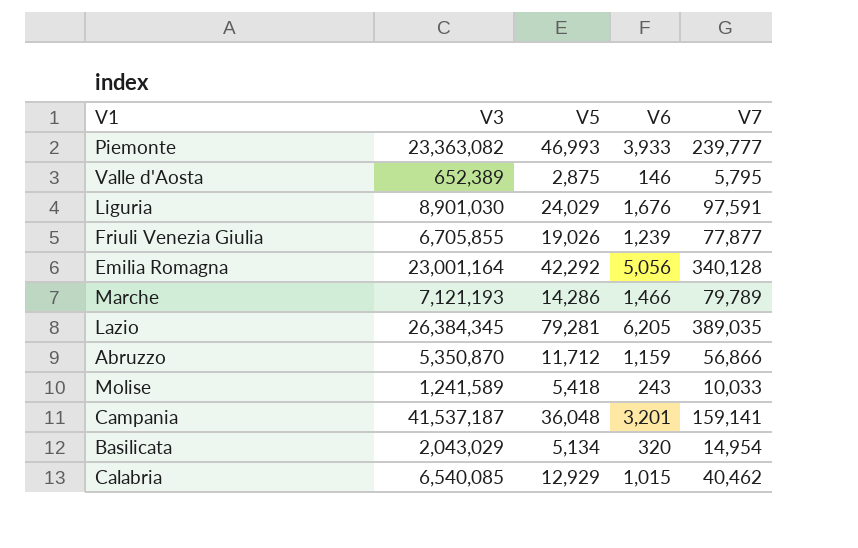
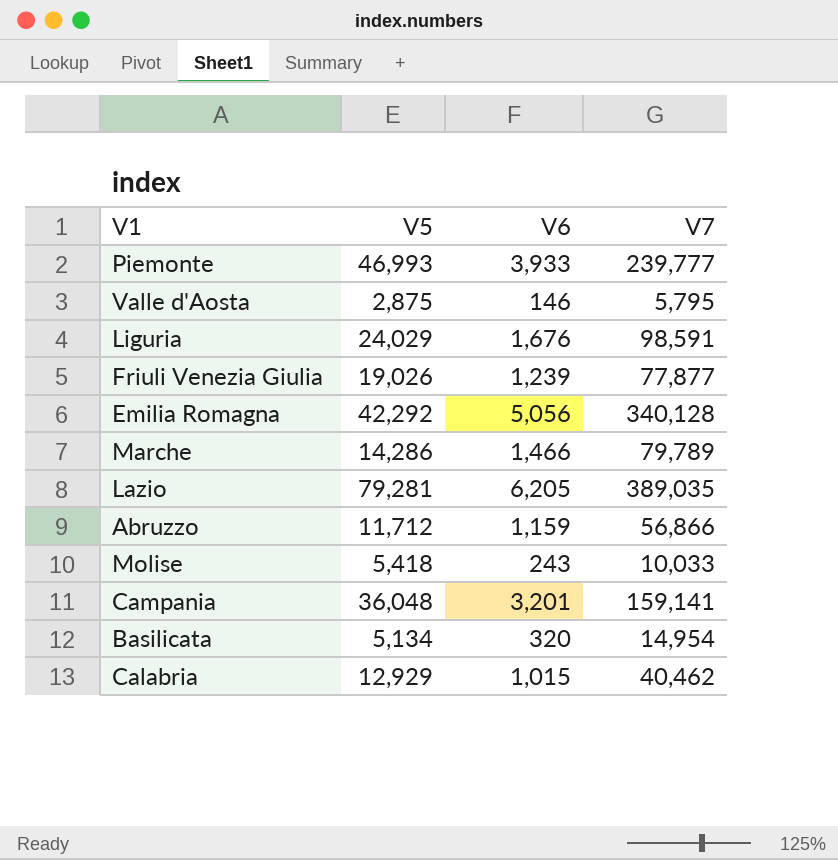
column V3 | position: 2 -> none
Liguria | V7: 97,591 -> 98,591

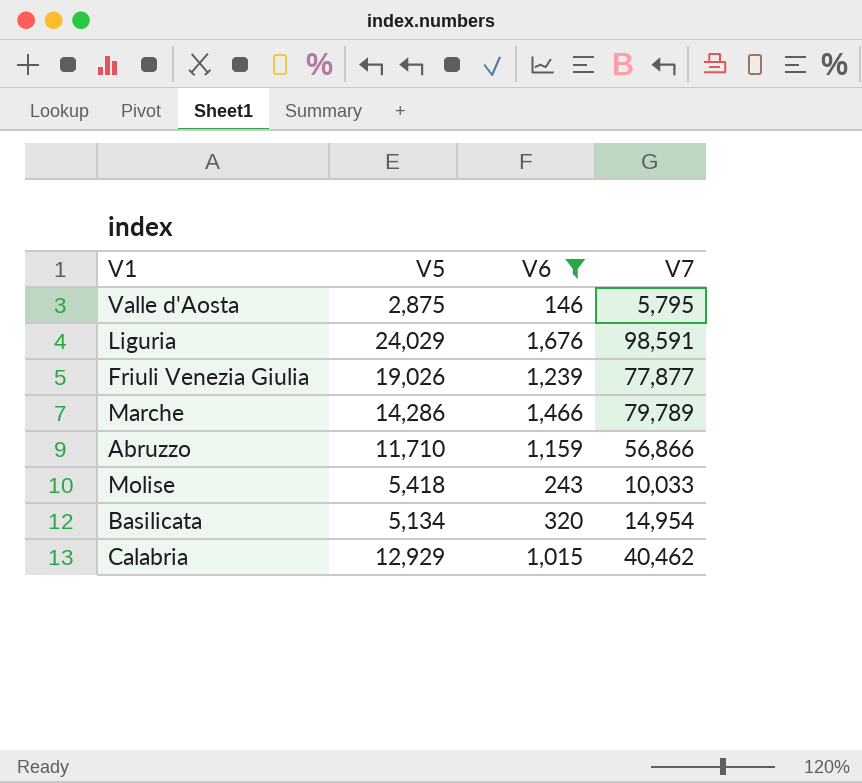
filter: none -> V6 <= 1,676
Abruzzo | V5: 11,712 -> 11,710

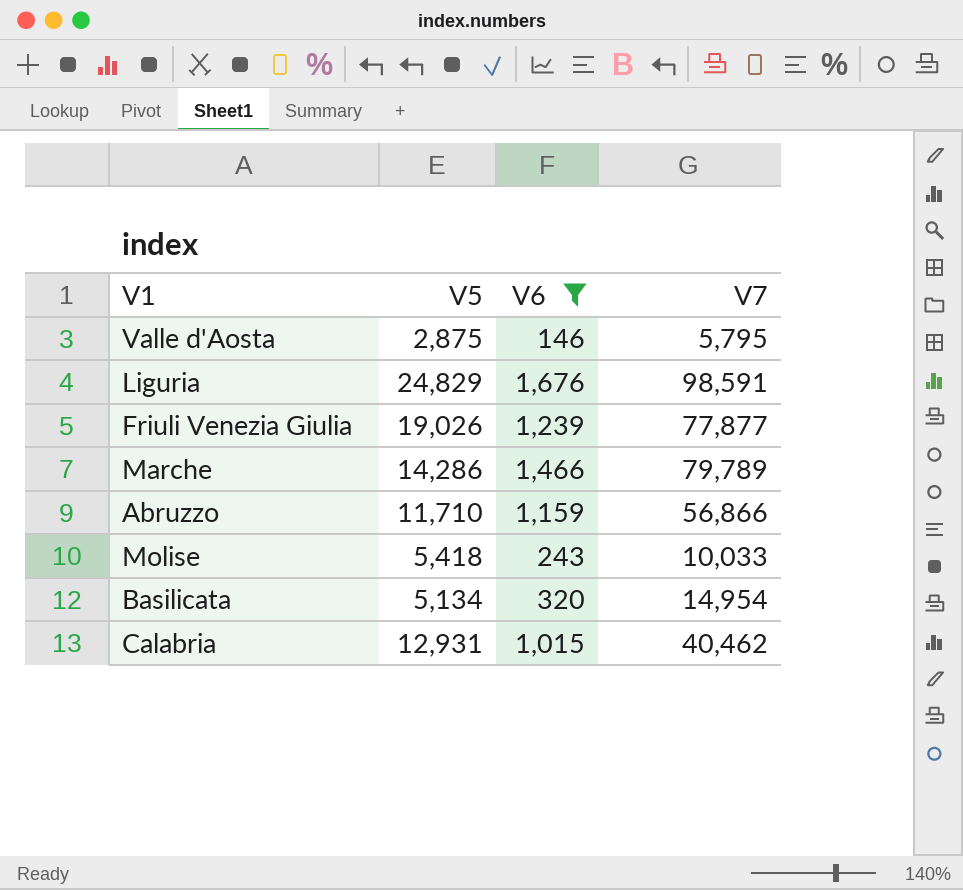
Liguria | V5: 24,029 -> 24,829
Calabria | V5: 12,929 -> 12,931

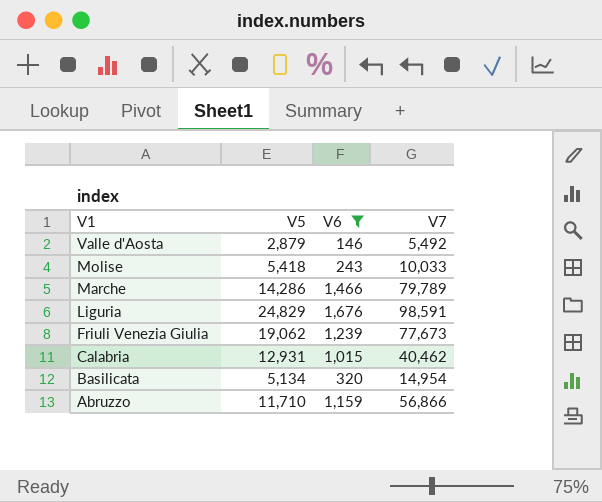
row order: none -> V1 descending
Valle d'Aosta | V5: 2,875 -> 2,879
Valle d'Aosta | V7: 5,795 -> 5,492
Friuli Venezia Giulia | V5: 19,026 -> 19,062
Friuli Venezia Giulia | V7: 77,877 -> 77,673

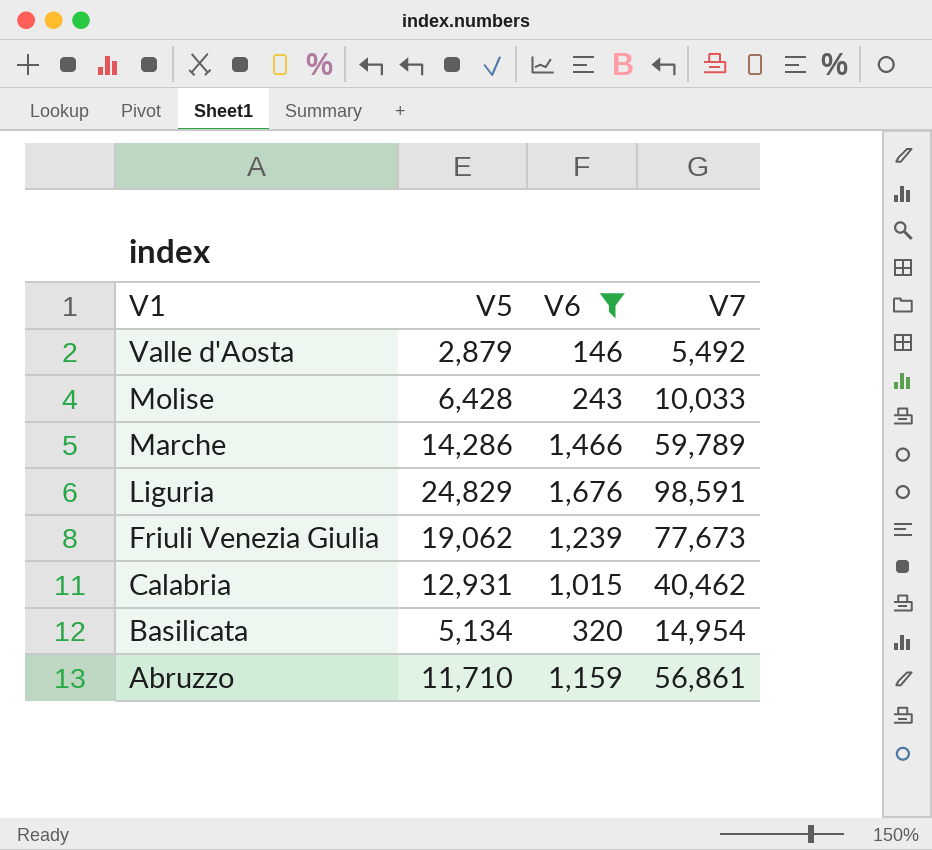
Molise | V5: 5,418 -> 6,428
Marche | V7: 79,789 -> 59,789
Abruzzo | V7: 56,866 -> 56,861

